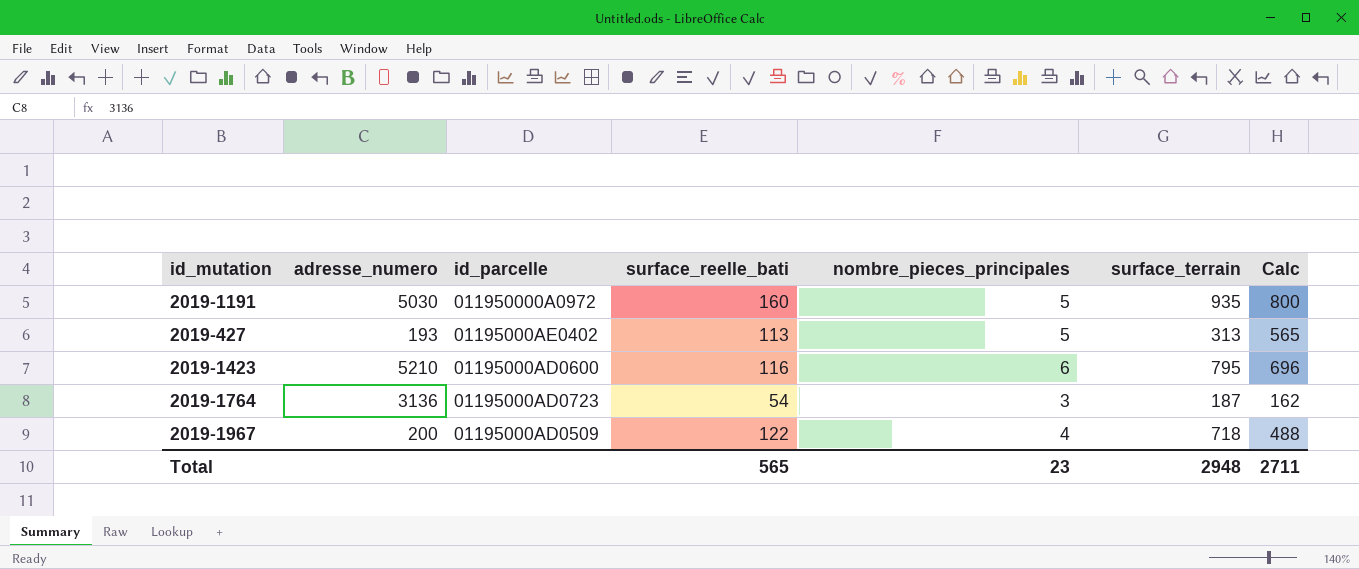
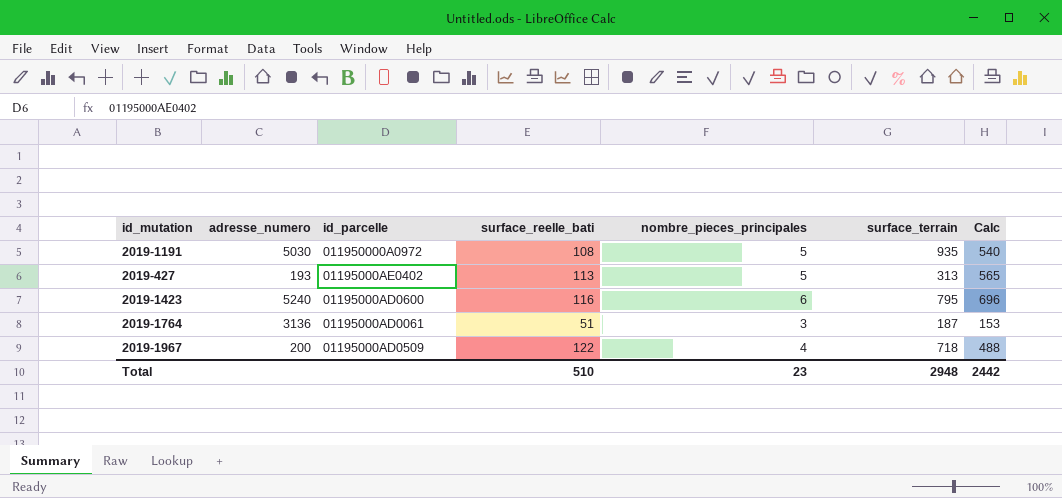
2019-1191 | surface_reelle_bati: 160 -> 108
2019-1191 | Calc: 800 -> 540
2019-1423 | adresse_numero: 5210 -> 5240
2019-1764 | id_parcelle: 01195000AD0723 -> 01195000AD0061
2019-1764 | surface_reelle_bati: 54 -> 51
2019-1764 | Calc: 162 -> 153
Total | surface_reelle_bati: 565 -> 510
Total | Calc: 2711 -> 2442

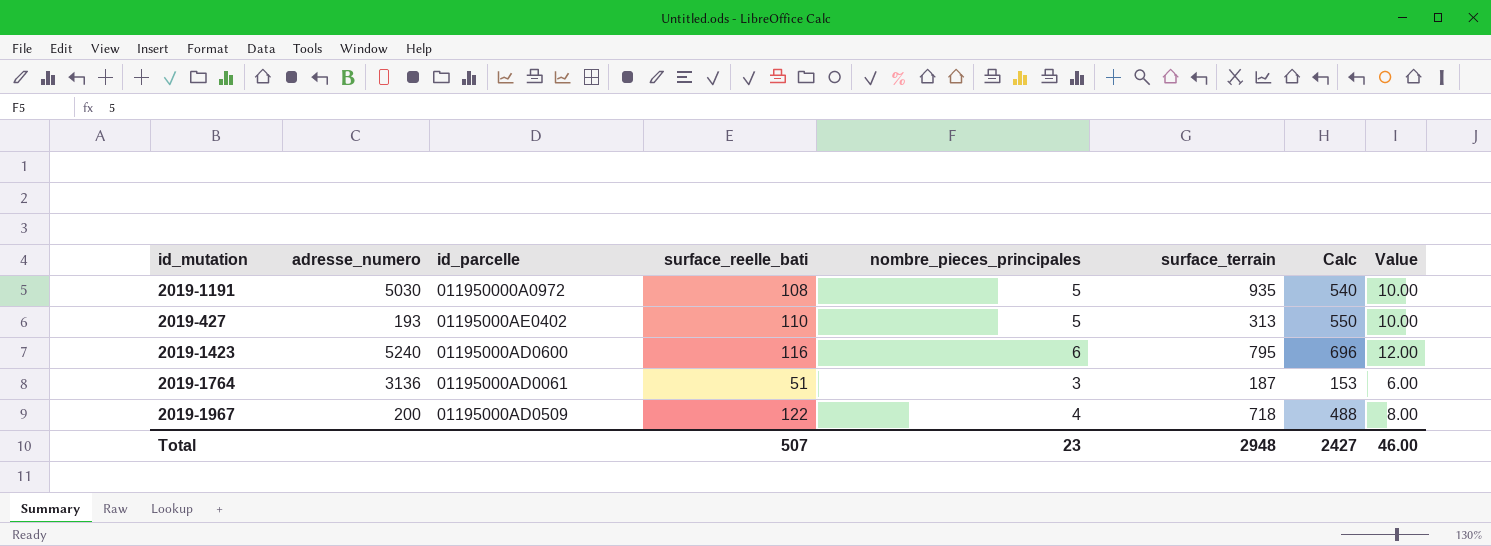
column Value | formula: none -> [nombre_pieces_principales] * 2
2019-427 | surface_reelle_bati: 113 -> 110
2019-427 | Calc: 565 -> 550
Total | surface_reelle_bati: 510 -> 507
Total | Calc: 2442 -> 2427

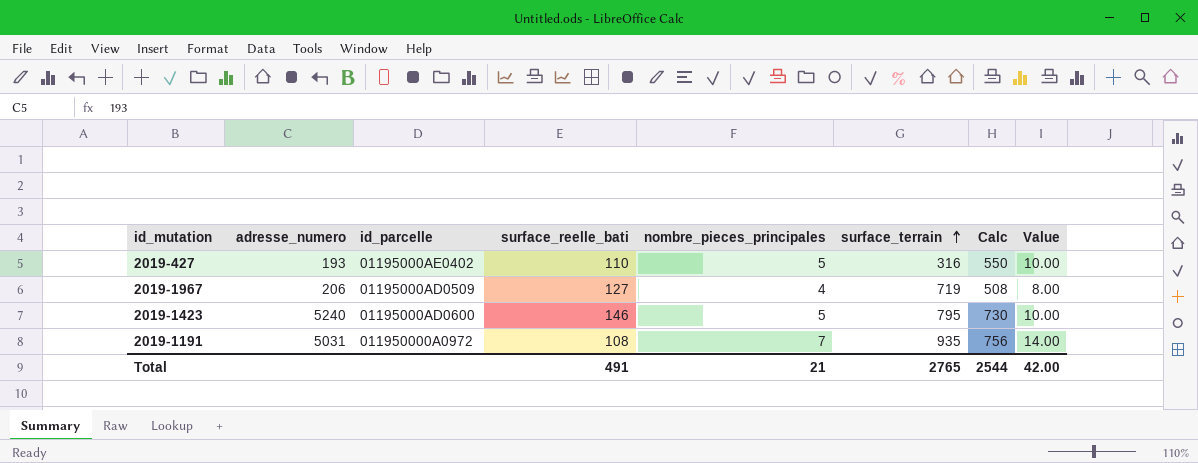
row order: none -> surface_terrain ascending
row 2019-1764: 3136 | 01195000AD0061 | 51 | 3 | 187 | 153 | 6.00 -> none
2019-427 | surface_terrain: 313 -> 316
2019-1967 | adresse_numero: 200 -> 206
2019-1967 | surface_reelle_bati: 122 -> 127
2019-1967 | surface_terrain: 718 -> 719
2019-1967 | Calc: 488 -> 508
2019-1423 | surface_reelle_bati: 116 -> 146
2019-1423 | nombre_pieces_principales: 6 -> 5
2019-1423 | Calc: 696 -> 730
2019-1423 | Value: 12.00 -> 10.00
2019-1191 | adresse_numero: 5030 -> 5031
2019-1191 | nombre_pieces_principales: 5 -> 7
2019-1191 | Calc: 540 -> 756
2019-1191 | Value: 10.00 -> 14.00
Total | surface_reelle_bati: 507 -> 491
Total | nombre_pieces_principales: 23 -> 21
Total | surface_terrain: 2948 -> 2765
Total | Calc: 2427 -> 2544
Total | Value: 46.00 -> 42.00

